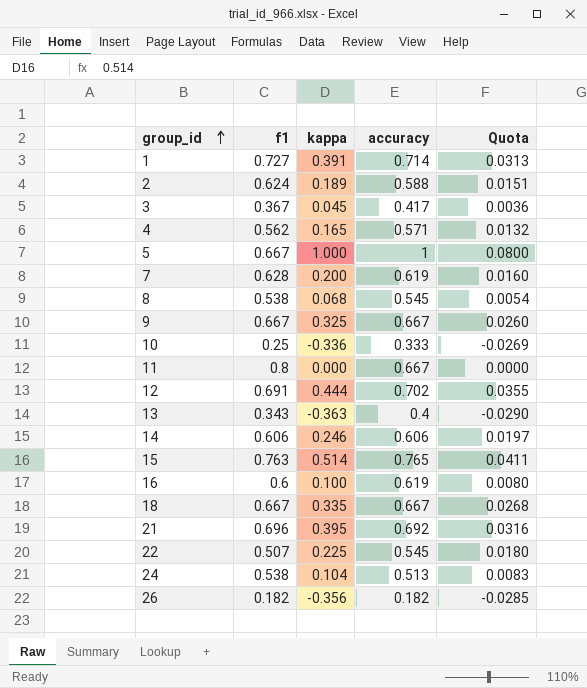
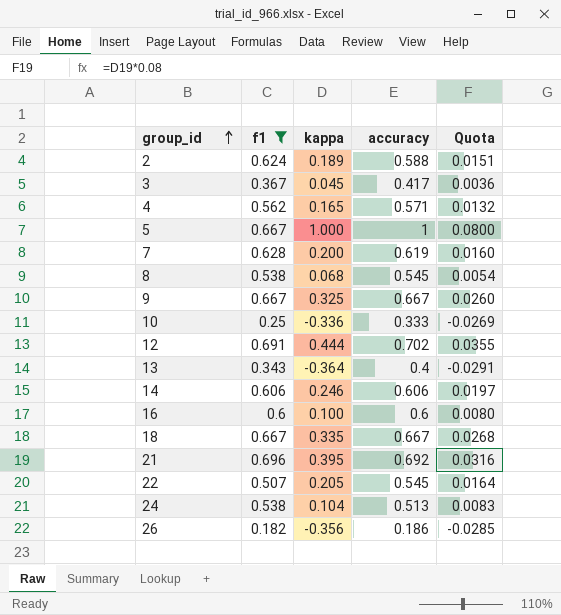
filter: none -> f1 <= 0.696
13 | kappa: -0.363 -> -0.364
13 | Quota: -0.0290 -> -0.0291
16 | accuracy: 0.619 -> 0.6
22 | kappa: 0.225 -> 0.205
22 | Quota: 0.0180 -> 0.0164
26 | accuracy: 0.182 -> 0.186

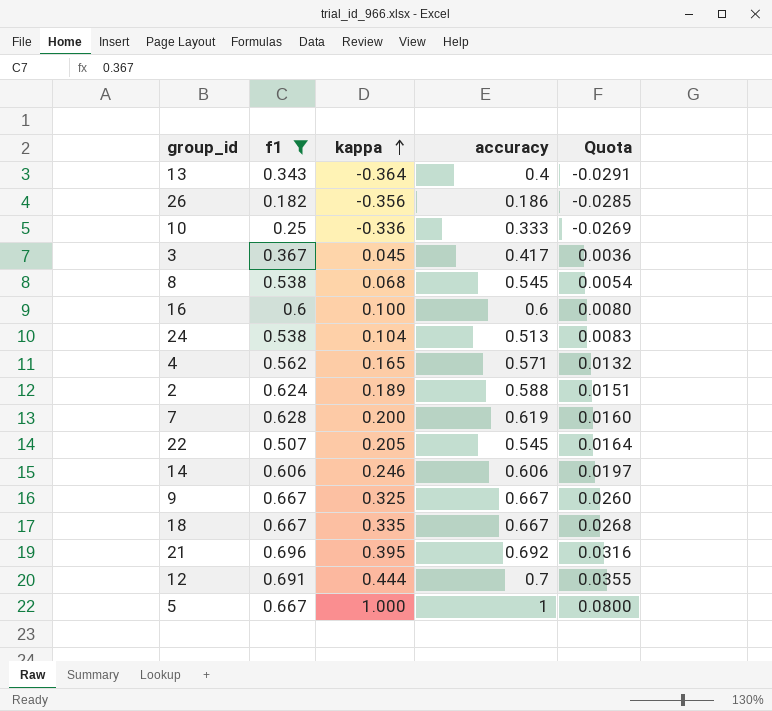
row order: group_id ascending -> kappa ascending
12 | accuracy: 0.702 -> 0.7

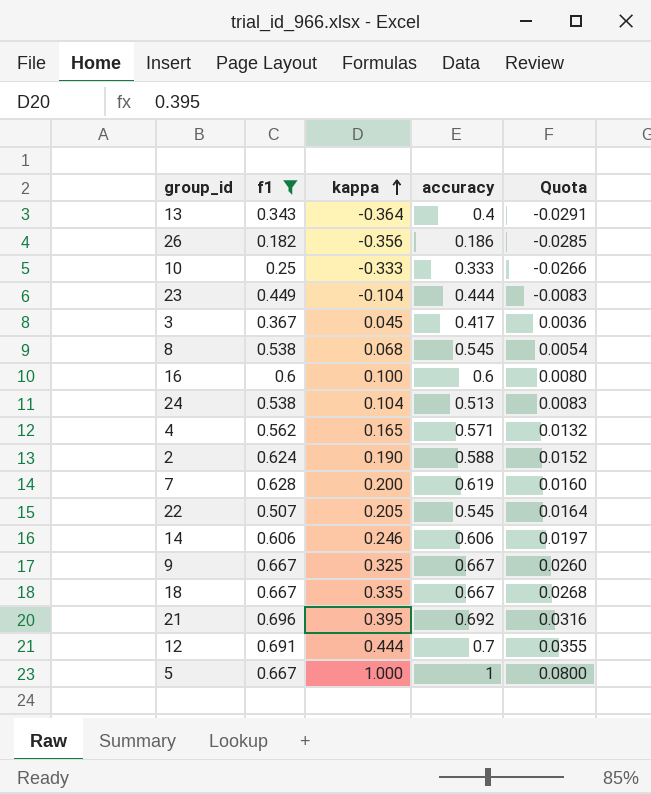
10 | kappa: -0.336 -> -0.333
10 | Quota: -0.0269 -> -0.0266
row 23: none -> 0.449 | -0.104 | 0.444 | -0.0083
2 | kappa: 0.189 -> 0.190
2 | Quota: 0.0151 -> 0.0152

